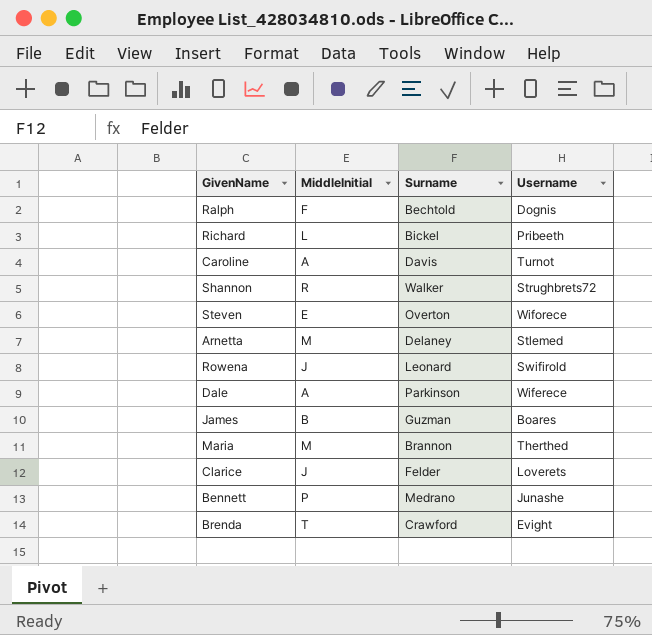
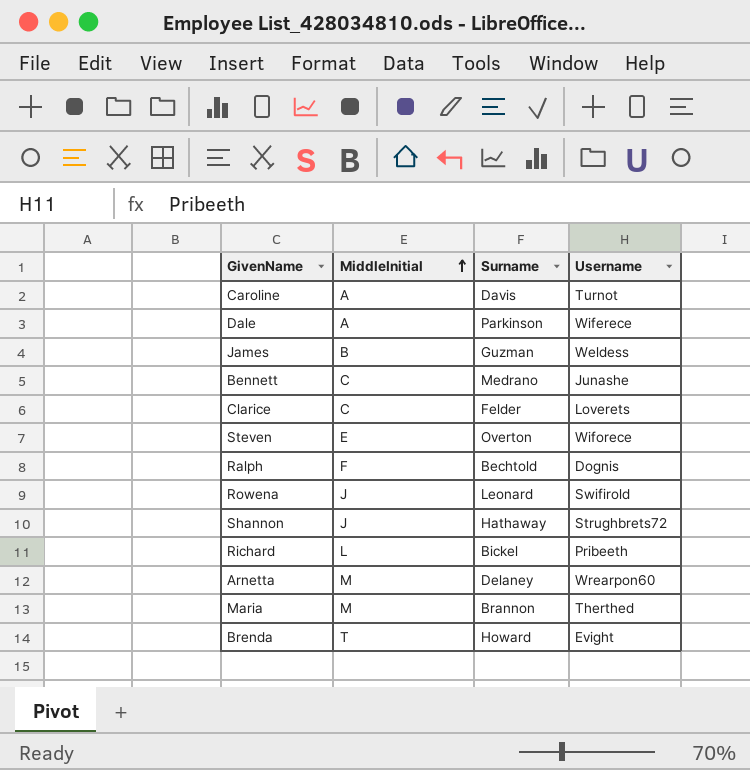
row order: none -> MiddleInitial ascending
James | Username: Boares -> Weldess
Bennett | MiddleInitial: P -> C
Clarice | MiddleInitial: J -> C
Shannon | MiddleInitial: R -> J
Shannon | Surname: Walker -> Hathaway
Arnetta | Username: Stlemed -> Wrearpon60
Brenda | Surname: Crawford -> Howard

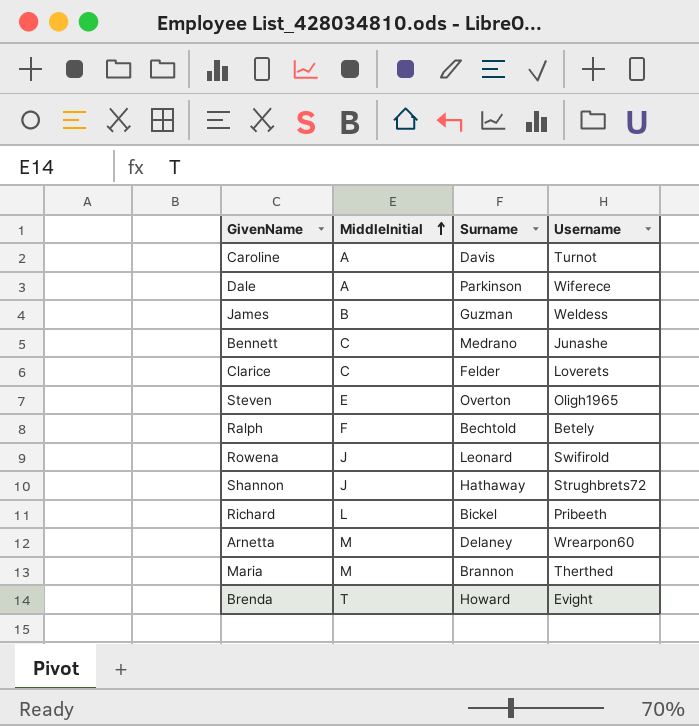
Steven | Username: Wiforece -> Oligh1965
Ralph | Username: Dognis -> Betely

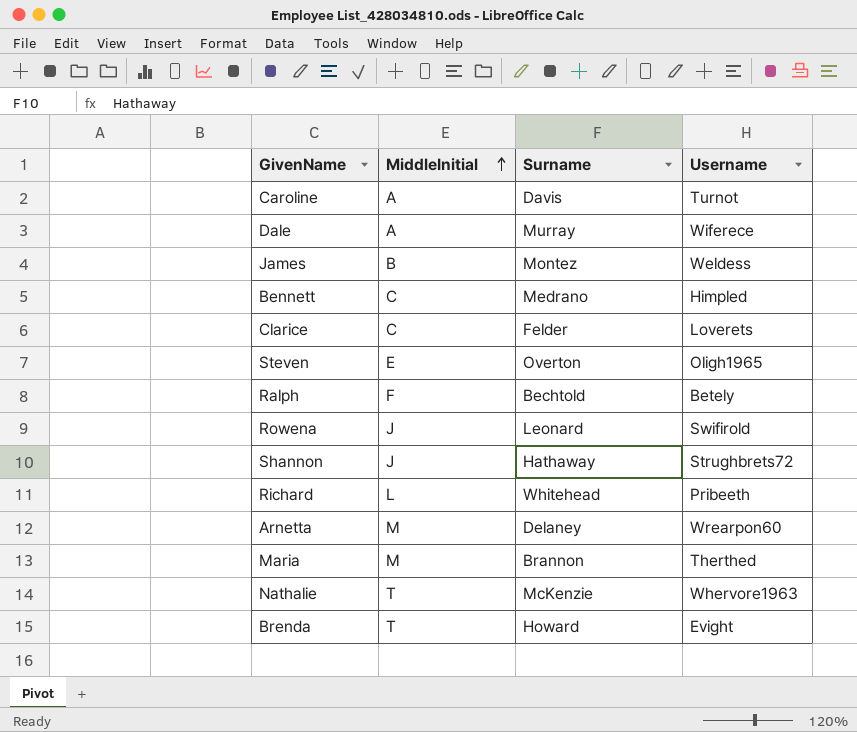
Dale | Surname: Parkinson -> Murray
James | Surname: Guzman -> Montez
Bennett | Username: Junashe -> Himpled
Richard | Surname: Bickel -> Whitehead
row Nathalie: none -> T | McKenzie | Whervore1963

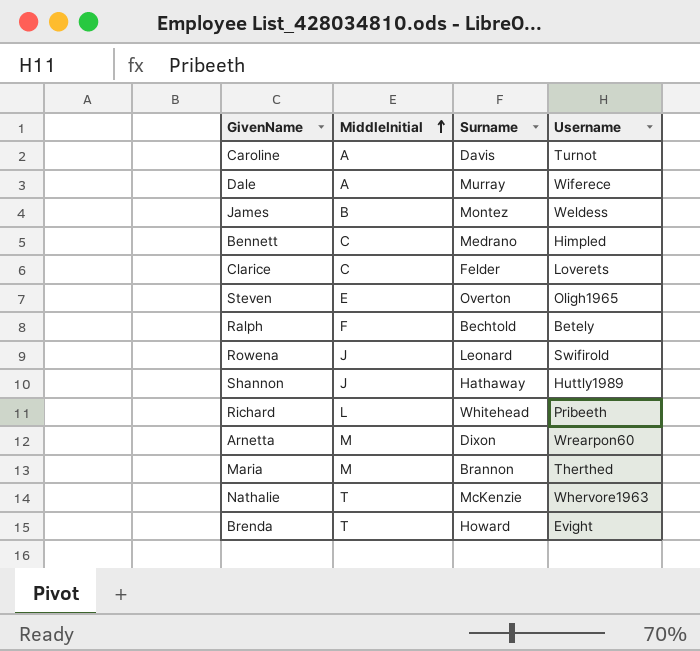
Shannon | Username: Strughbrets72 -> Huttly1989
Arnetta | Surname: Delaney -> Dixon

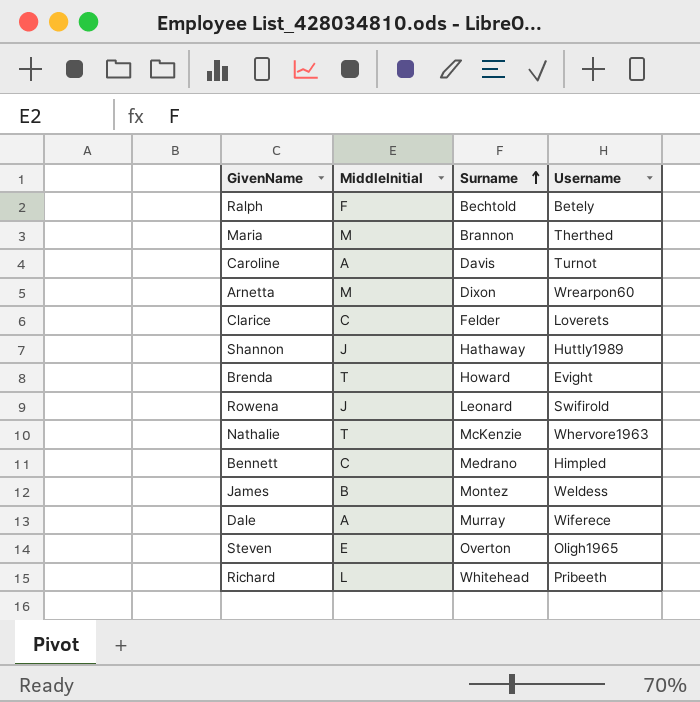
row order: MiddleInitial ascending -> Surname ascending

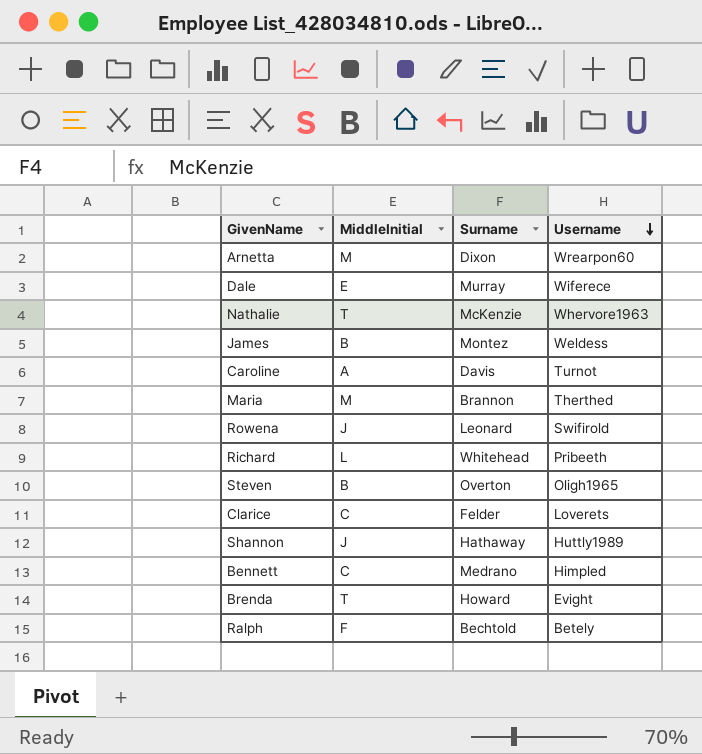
row order: Surname ascending -> Username descending
Dale | MiddleInitial: A -> E
Steven | MiddleInitial: E -> B

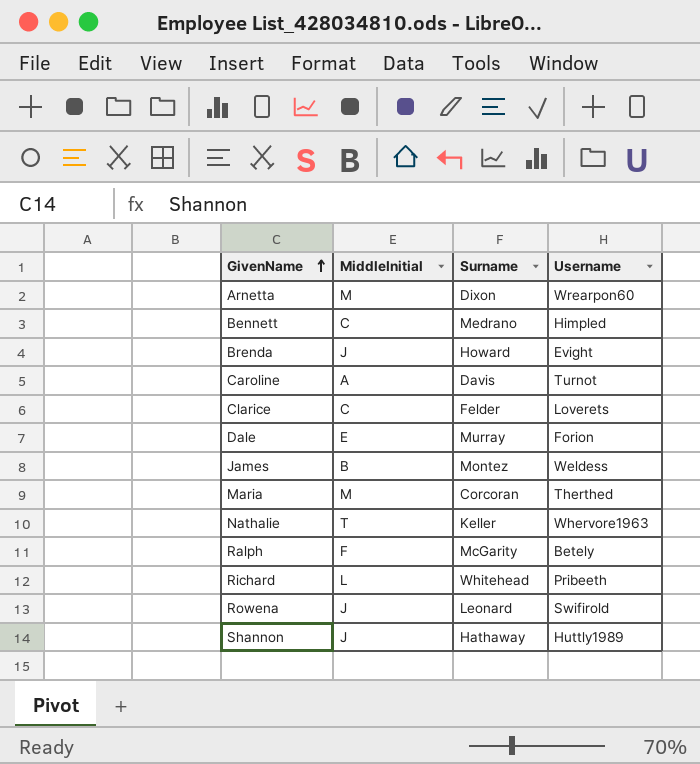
row order: Username descending -> GivenName ascending
row Steven: B | Overton | Oligh1965 -> none
Brenda | MiddleInitial: T -> J
Dale | Username: Wiferece -> Forion
Maria | Surname: Brannon -> Corcoran
Nathalie | Surname: McKenzie -> Keller
Ralph | Surname: Bechtold -> McGarity

